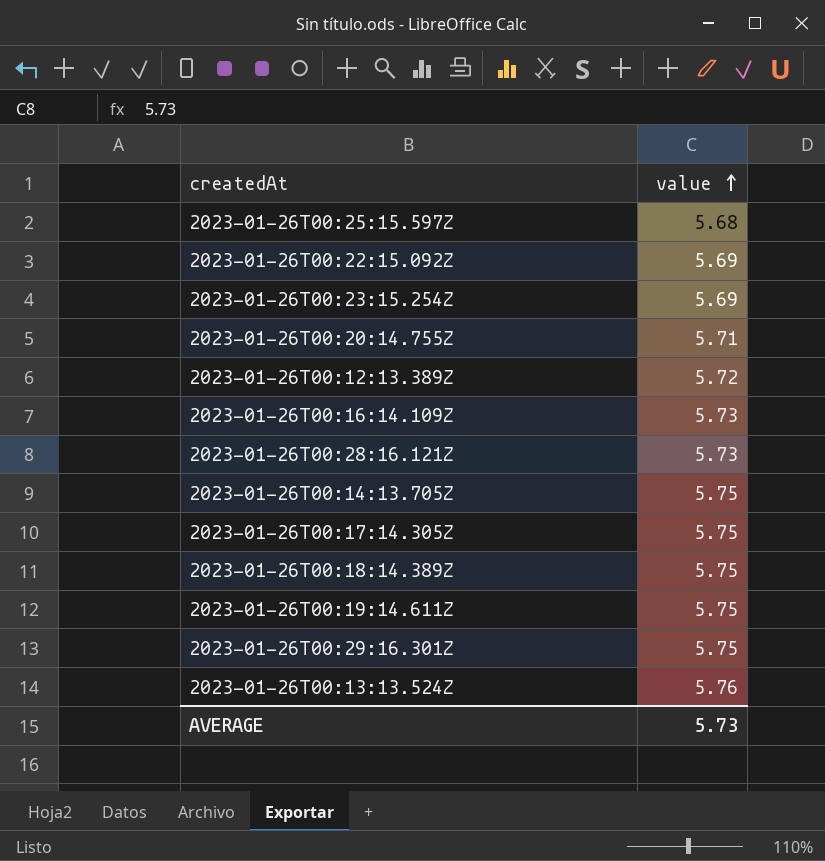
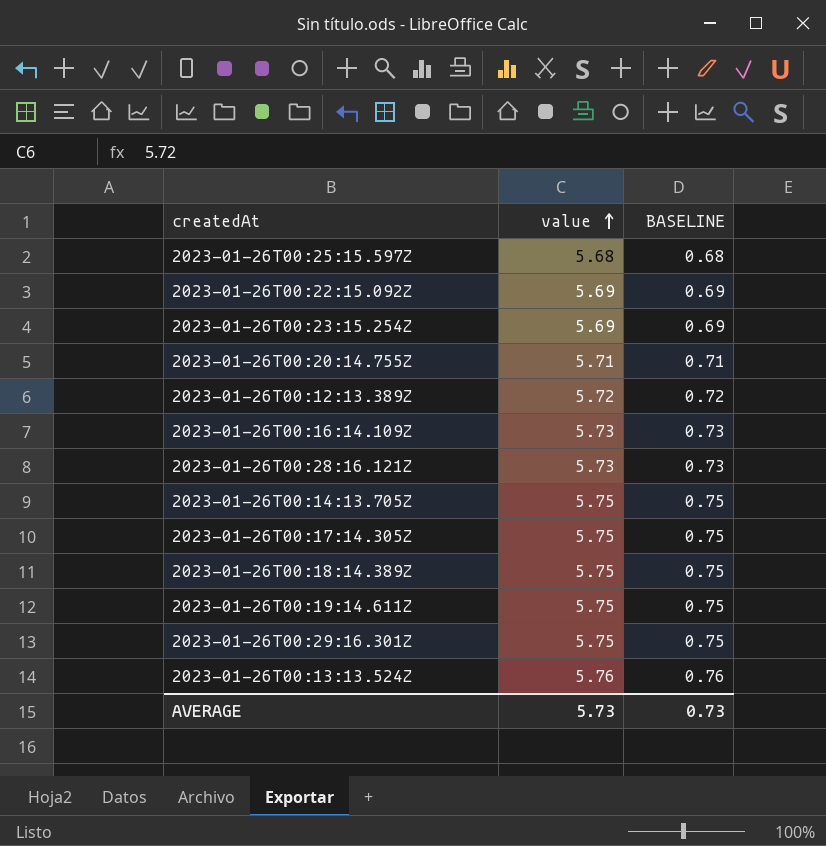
column BASELINE | formula: none -> [value] - 5

